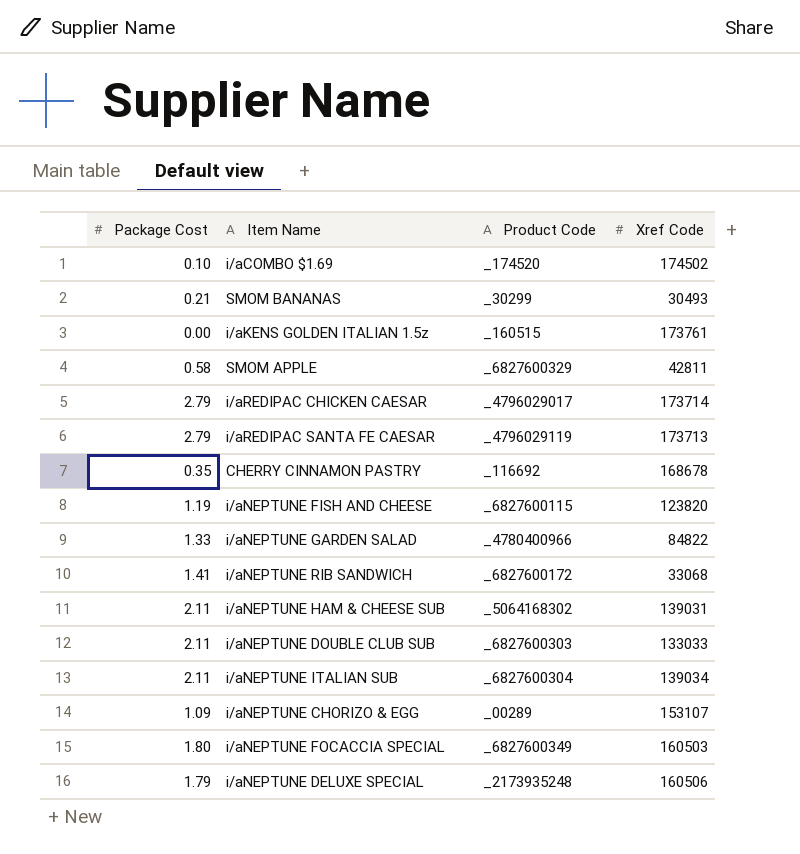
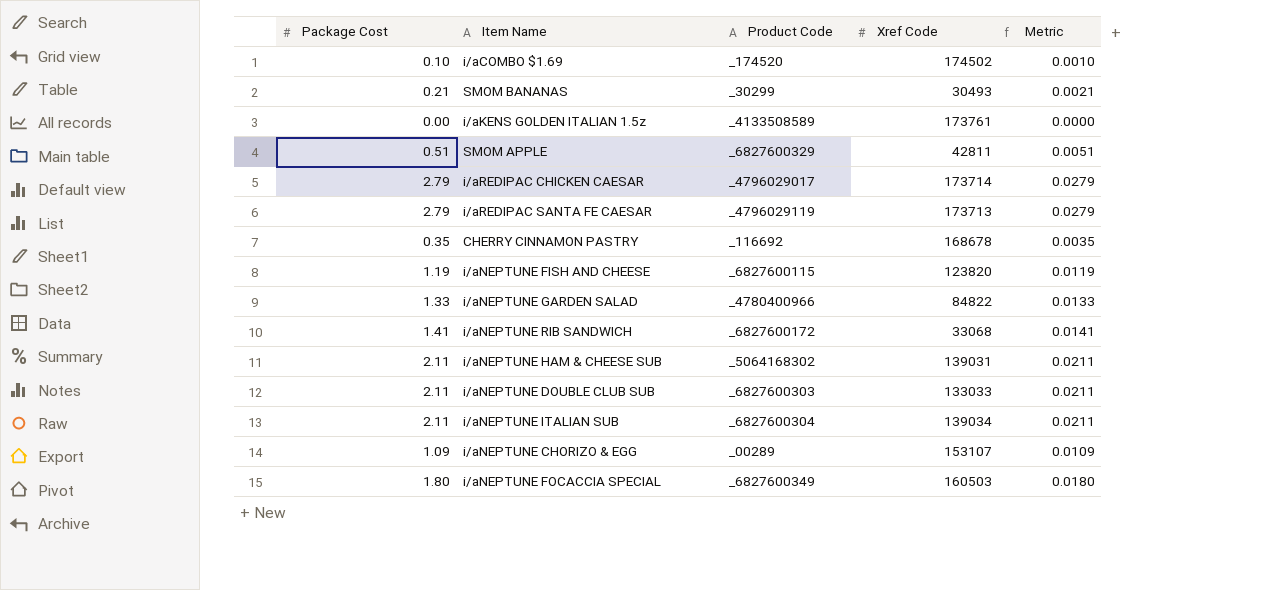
column Metric | formula: none -> [Package Cost] * 0.01
row i/aNEPTUNE DELUXE SPECIAL: 1.79 | _2173935248 | 160506 -> none
i/aKENS GOLDEN ITALIAN 1.5z | Product Code: _160515 -> _4133508589
SMOM APPLE | Package Cost: 0.58 -> 0.51

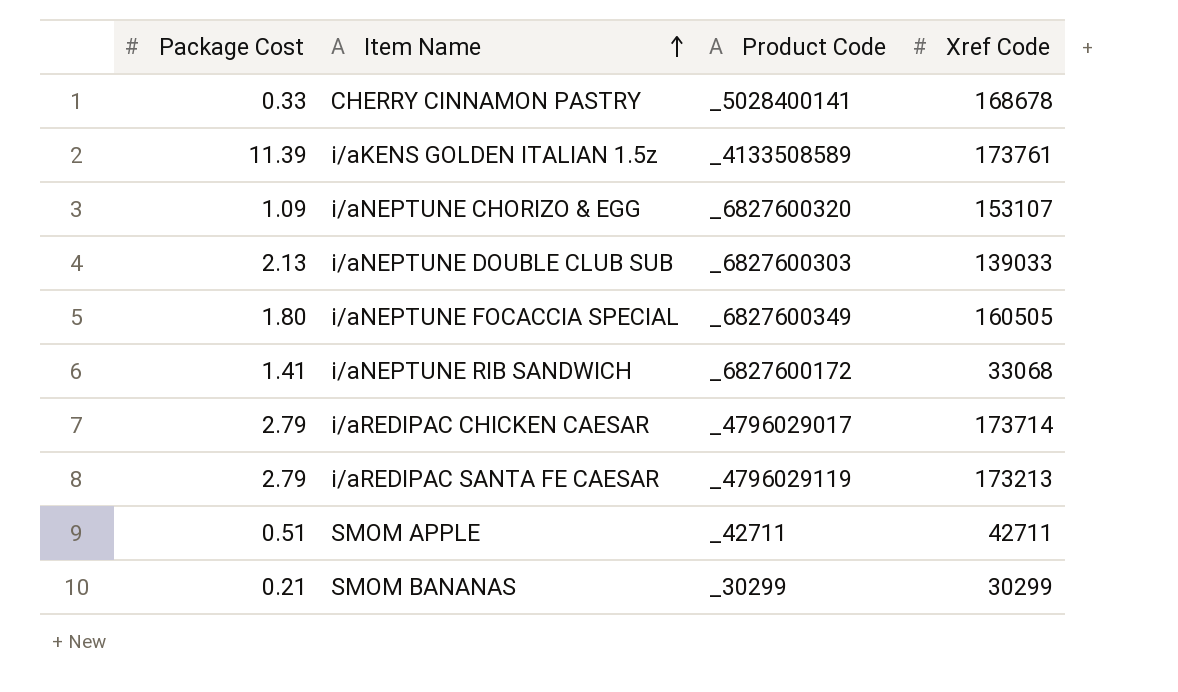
row order: none -> Item Name ascending
column Metric | formula: [Package Cost] * 0.01 -> none
row i/aCOMBO $1.69: 0.10 | _174520 | 174502 | 0.0010 -> none
row i/aNEPTUNE FISH AND CHEESE: 1.19 | _6827600115 | 123820 | 0.0119 -> none
row i/aNEPTUNE GARDEN SALAD: 1.33 | _4780400966 | 84822 | 0.0133 -> none
row i/aNEPTUNE HAM & CHEESE SUB: 2.11 | _5064168302 | 139031 | 0.0211 -> none
row i/aNEPTUNE ITALIAN SUB: 2.11 | _6827600304 | 139034 | 0.0211 -> none
CHERRY CINNAMON PASTRY | Package Cost: 0.35 -> 0.33
CHERRY CINNAMON PASTRY | Product Code: _116692 -> _5028400141
i/aKENS GOLDEN ITALIAN 1.5z | Package Cost: 0.00 -> 11.39
i/aNEPTUNE CHORIZO & EGG | Product Code: _00289 -> _6827600320
i/aNEPTUNE DOUBLE CLUB SUB | Package Cost: 2.11 -> 2.13
i/aNEPTUNE DOUBLE CLUB SUB | Xref Code: 133033 -> 139033
i/aNEPTUNE FOCACCIA SPECIAL | Xref Code: 160503 -> 160505
i/aREDIPAC SANTA FE CAESAR | Xref Code: 173713 -> 173213
SMOM APPLE | Product Code: _6827600329 -> _42711
SMOM APPLE | Xref Code: 42811 -> 42711
SMOM BANANAS | Xref Code: 30493 -> 30299

